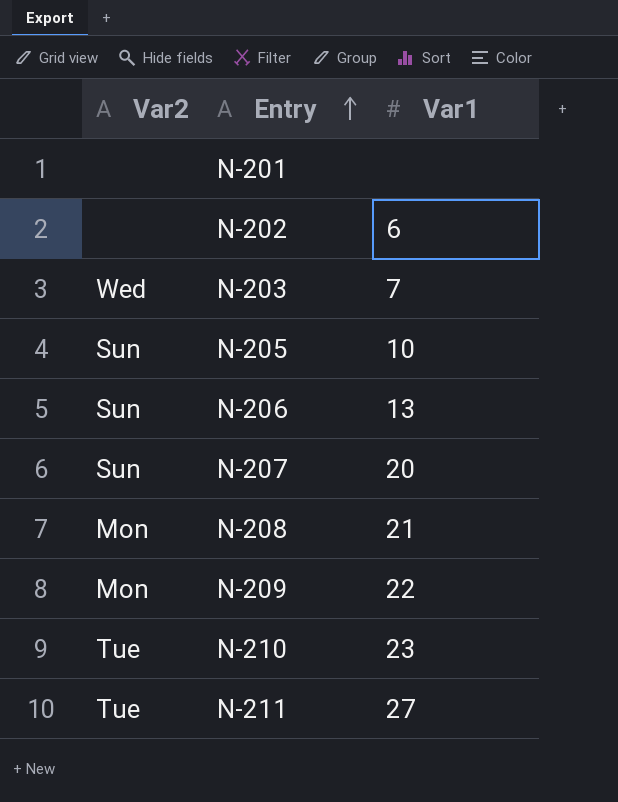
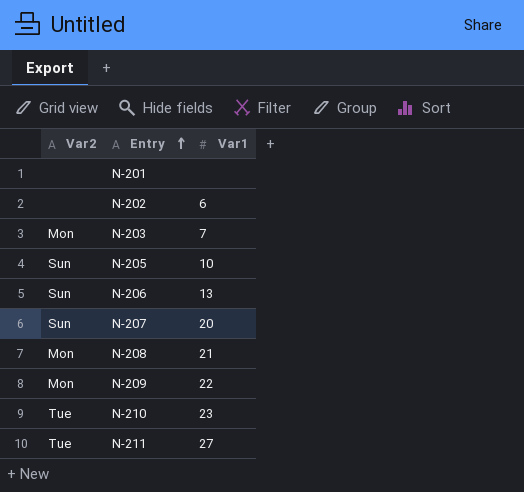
N-203 | Var2: Wed -> Mon

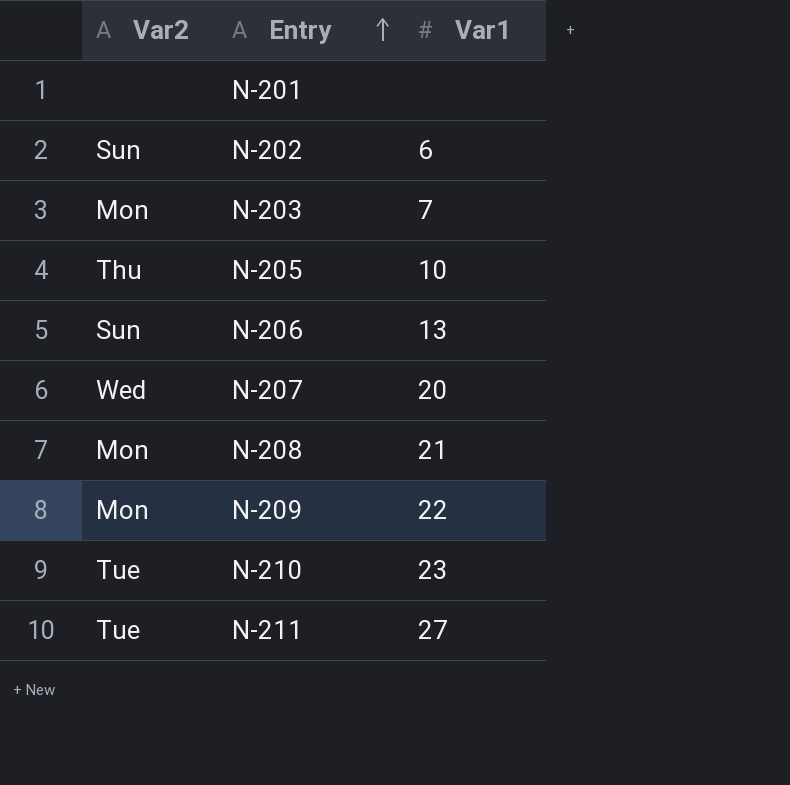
N-202 | Var2: none -> Sun
N-205 | Var2: Sun -> Thu
N-207 | Var2: Sun -> Wed

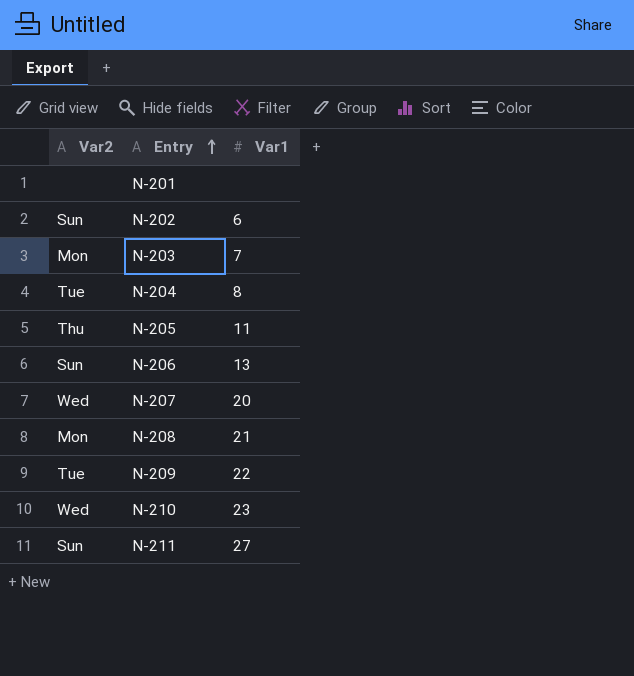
row N-204: none -> Tue | 8
N-205 | Var1: 10 -> 11
N-209 | Var2: Mon -> Tue
N-210 | Var2: Tue -> Wed
N-211 | Var2: Tue -> Sun

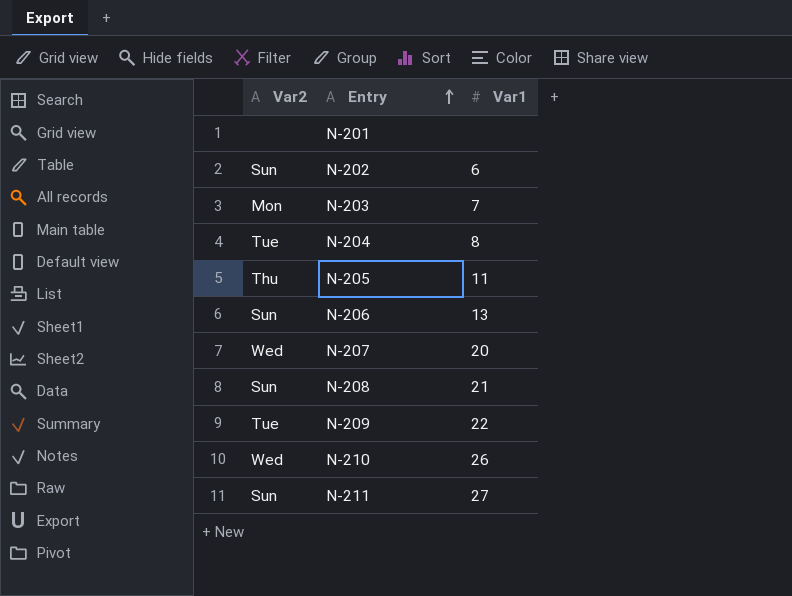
N-208 | Var2: Mon -> Sun
N-210 | Var1: 23 -> 26

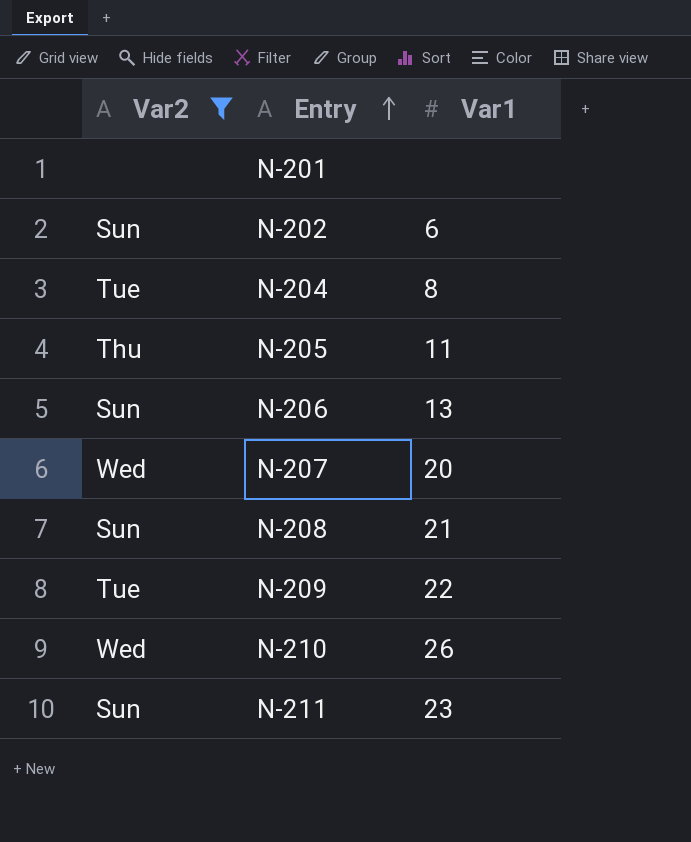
filter: none -> Var2 != Mon
N-211 | Var1: 27 -> 23

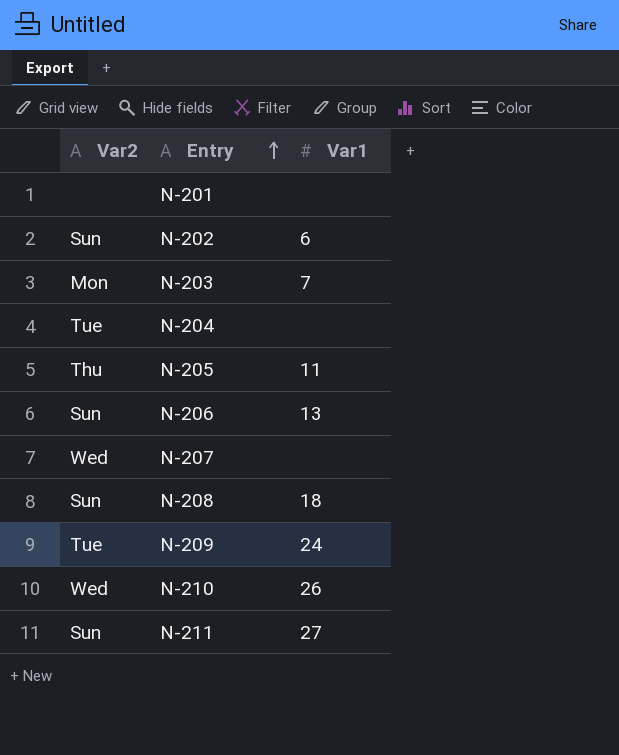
filter: Var2 != Mon -> none
N-204 | Var1: 8 -> none
N-207 | Var1: 20 -> none
N-208 | Var1: 21 -> 18
N-209 | Var1: 22 -> 24
N-211 | Var1: 23 -> 27

